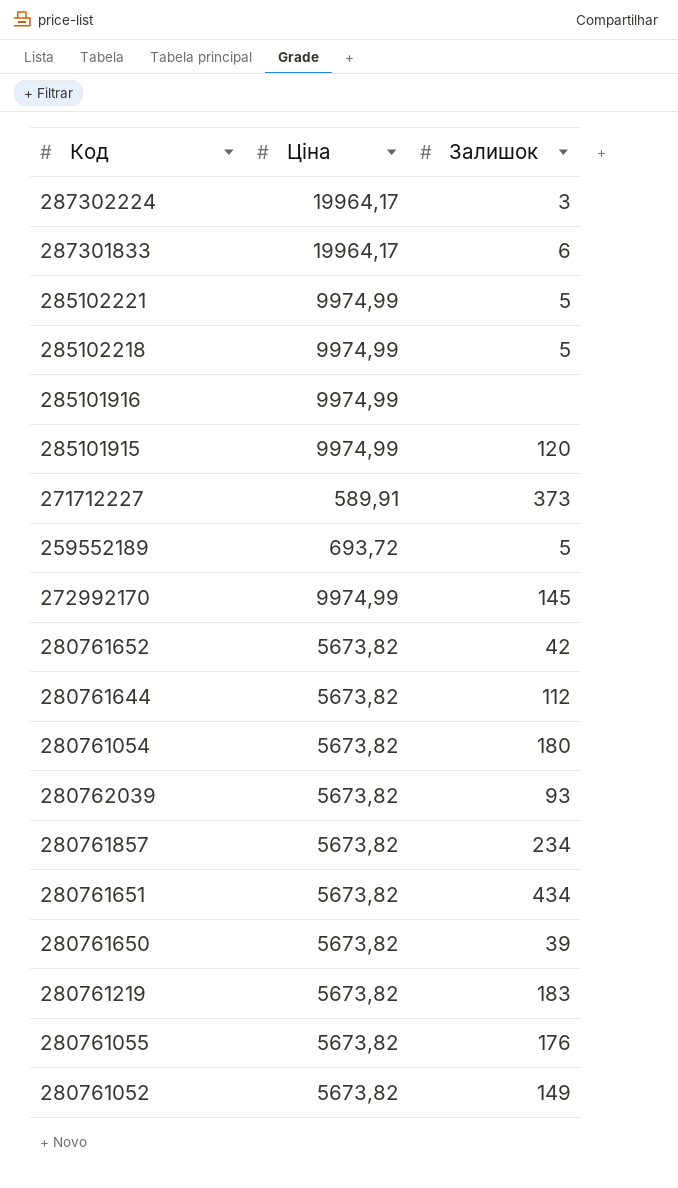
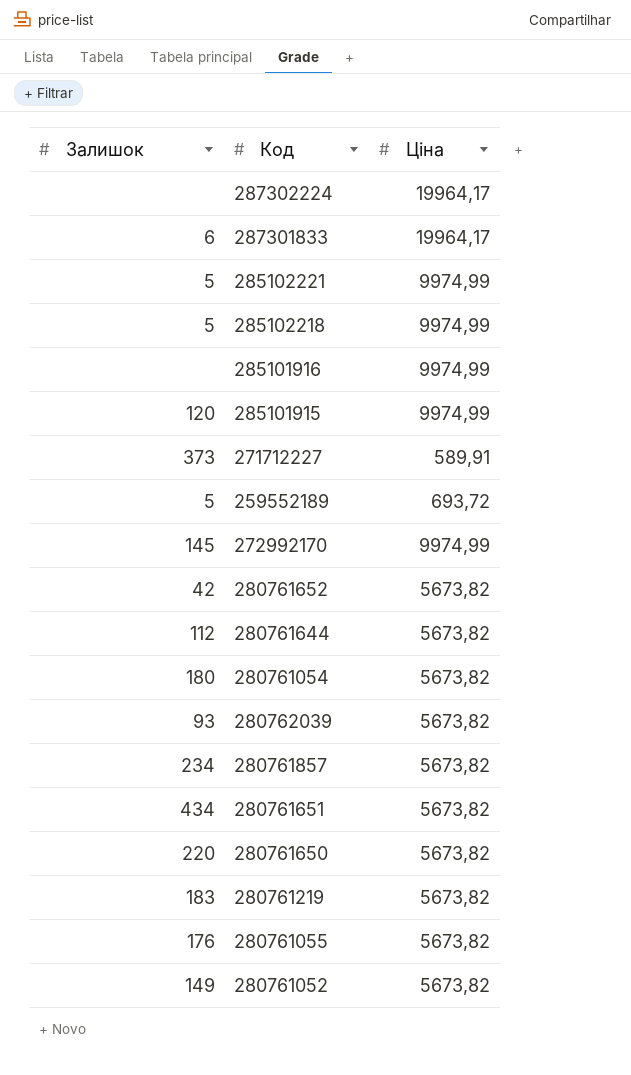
column Залишок | position: 3 -> 1
287302224 | Залишок: 3 -> none
280761650 | Залишок: 39 -> 220

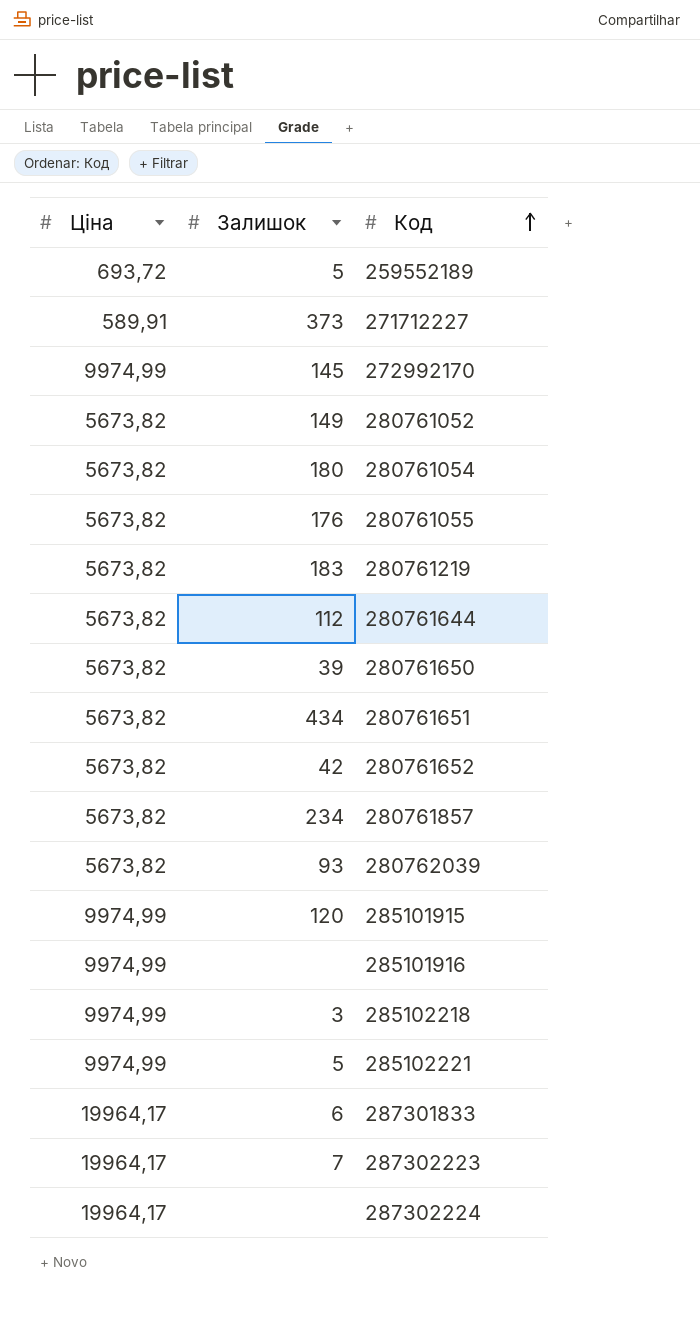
row order: none -> Код ascending
column Ціна | position: 3 -> 1
280761650 | Залишок: 220 -> 39
285102218 | Залишок: 5 -> 3
row 287302223: none -> 19964,17 | 7

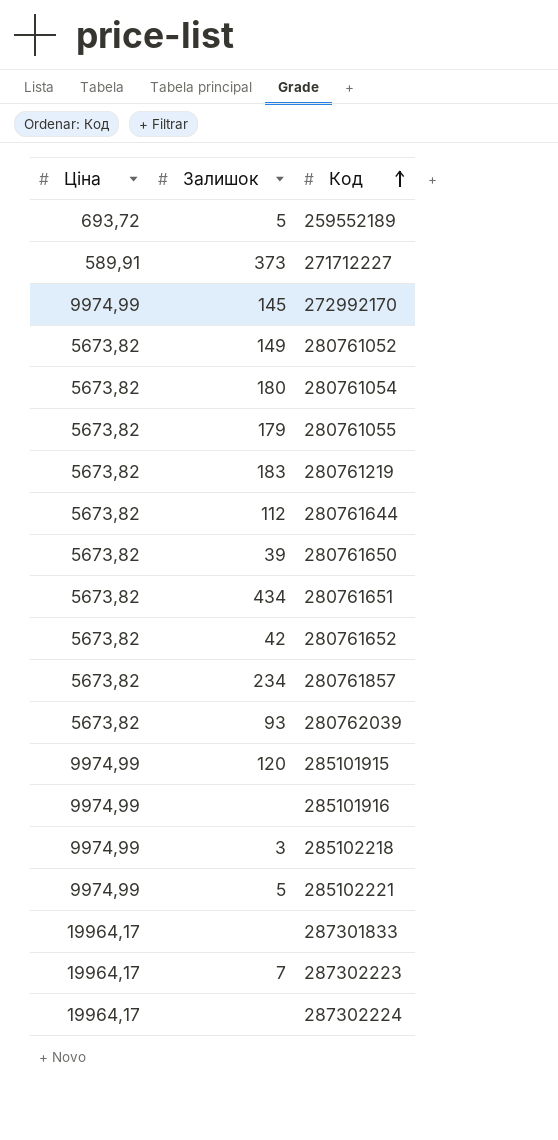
280761055 | Залишок: 176 -> 179
287301833 | Залишок: 6 -> none

